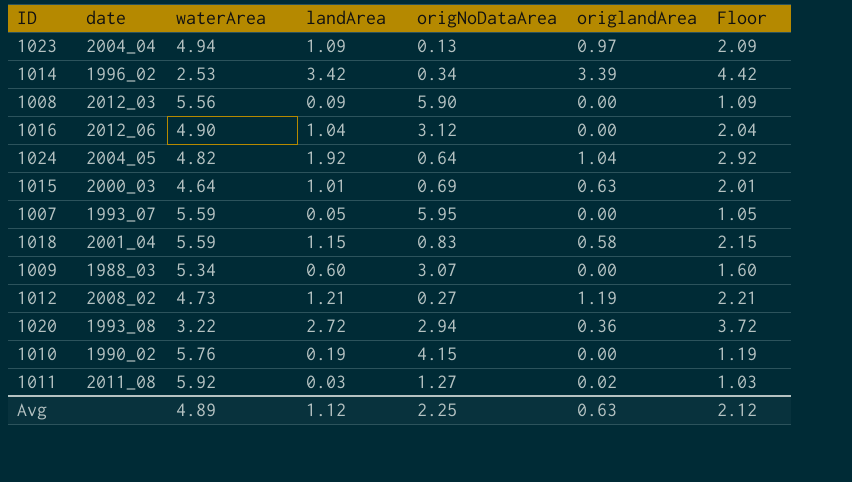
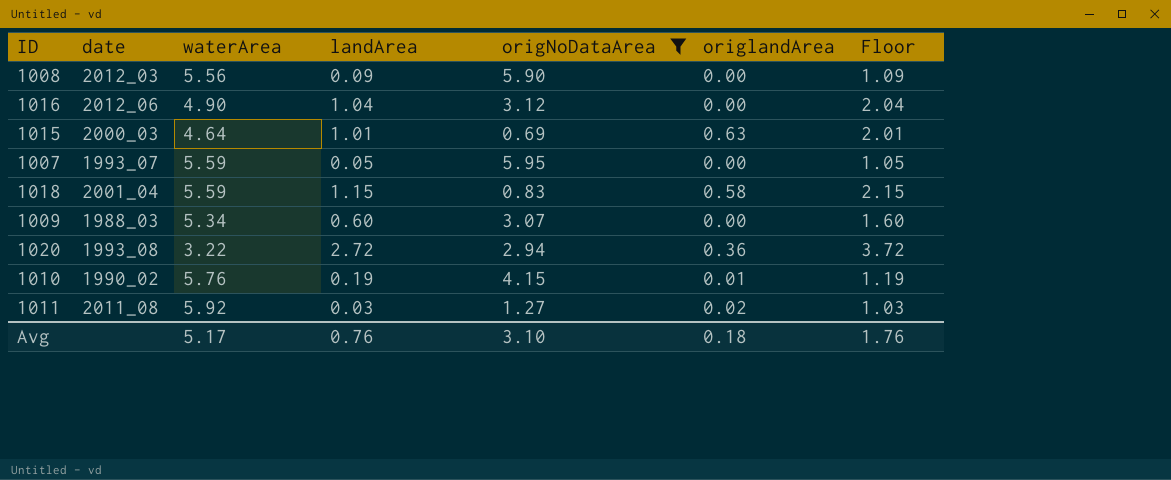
filter: none -> origNoDataArea >= 0.69
1010 | origlandArea: 0.00 -> 0.01
Avg | waterArea: 4.89 -> 5.17
Avg | landArea: 1.12 -> 0.76
Avg | origNoDataArea: 2.25 -> 3.10
Avg | origlandArea: 0.63 -> 0.18
Avg | Floor: 2.12 -> 1.76

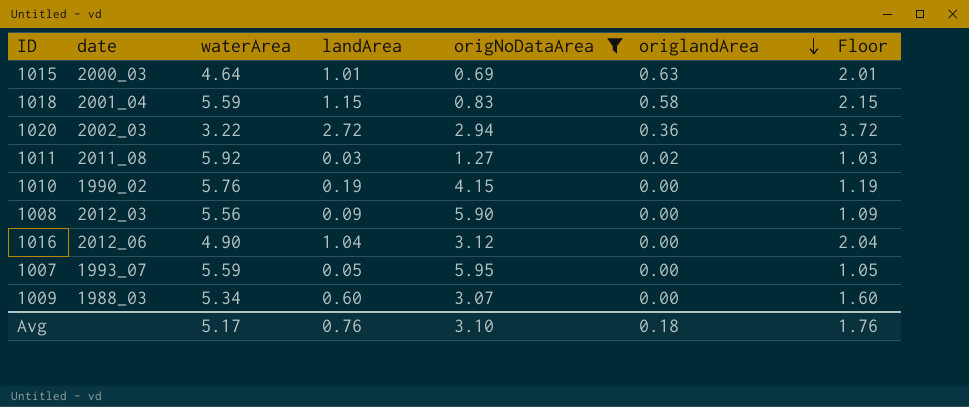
row order: none -> origlandArea descending
1020 | date: 1993_08 -> 2002_03
1010 | origlandArea: 0.01 -> 0.00

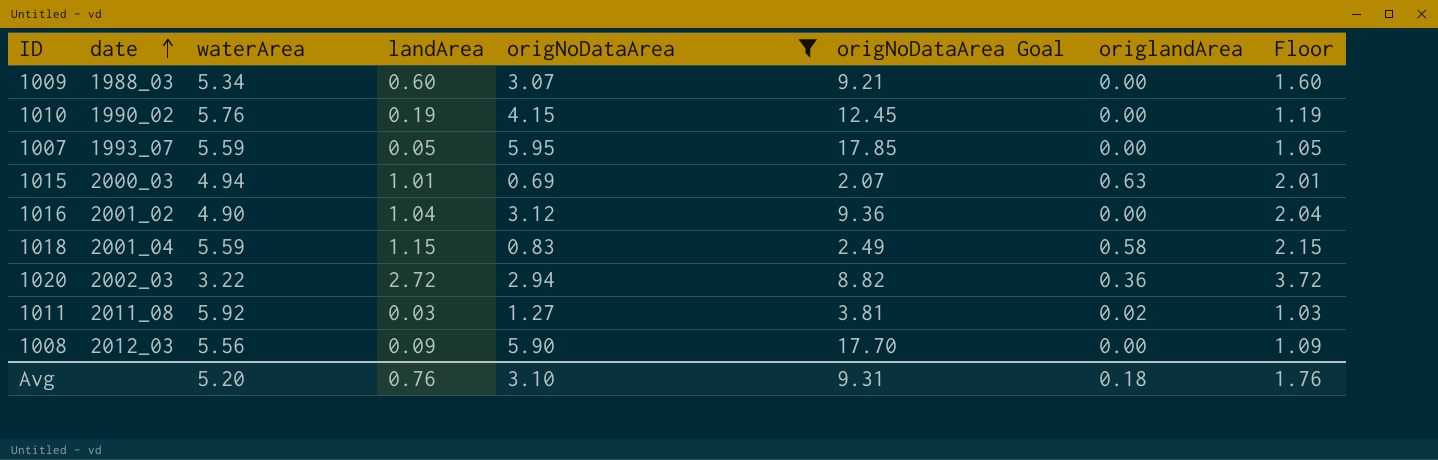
row order: origlandArea descending -> date ascending
column origNoDataArea Goal | formula: none -> [origNoDataArea] * 3
1015 | waterArea: 4.64 -> 4.94
1016 | date: 2012_06 -> 2001_02
Avg | waterArea: 5.17 -> 5.20

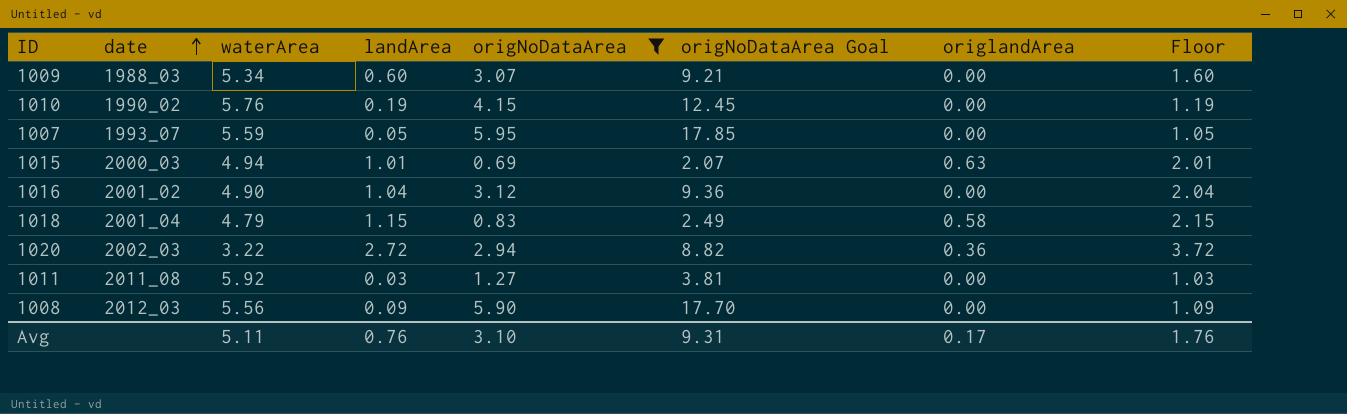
1018 | waterArea: 5.59 -> 4.79
1011 | origlandArea: 0.02 -> 0.00
Avg | waterArea: 5.20 -> 5.11
Avg | origlandArea: 0.18 -> 0.17

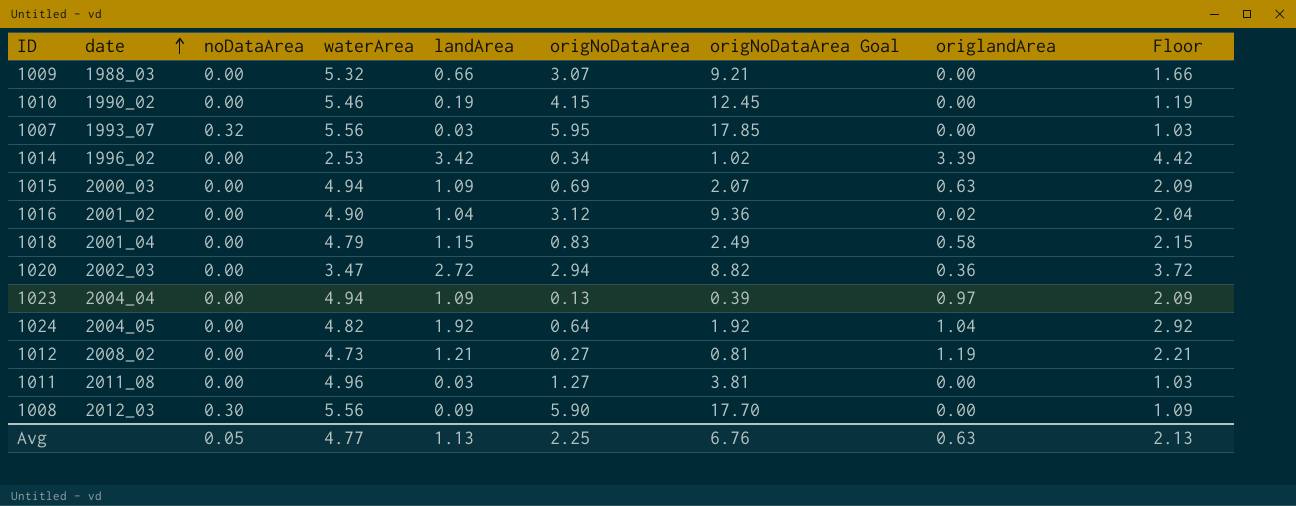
filter: origNoDataArea >= 0.69 -> none
column noDataArea | position: none -> 3
1009 | waterArea: 5.34 -> 5.32
1009 | landArea: 0.60 -> 0.66
1009 | Floor: 1.60 -> 1.66
1010 | waterArea: 5.76 -> 5.46
1007 | waterArea: 5.59 -> 5.56
1007 | landArea: 0.05 -> 0.03
1007 | Floor: 1.05 -> 1.03
1015 | landArea: 1.01 -> 1.09
1015 | Floor: 2.01 -> 2.09
1016 | origlandArea: 0.00 -> 0.02
1020 | waterArea: 3.22 -> 3.47
1011 | waterArea: 5.92 -> 4.96
Avg | waterArea: 5.11 -> 4.77
Avg | landArea: 0.76 -> 1.13
Avg | origNoDataArea: 3.10 -> 2.25
Avg | origNoDataArea Goal: 9.31 -> 6.76
Avg | origlandArea: 0.17 -> 0.63
Avg | Floor: 1.76 -> 2.13

